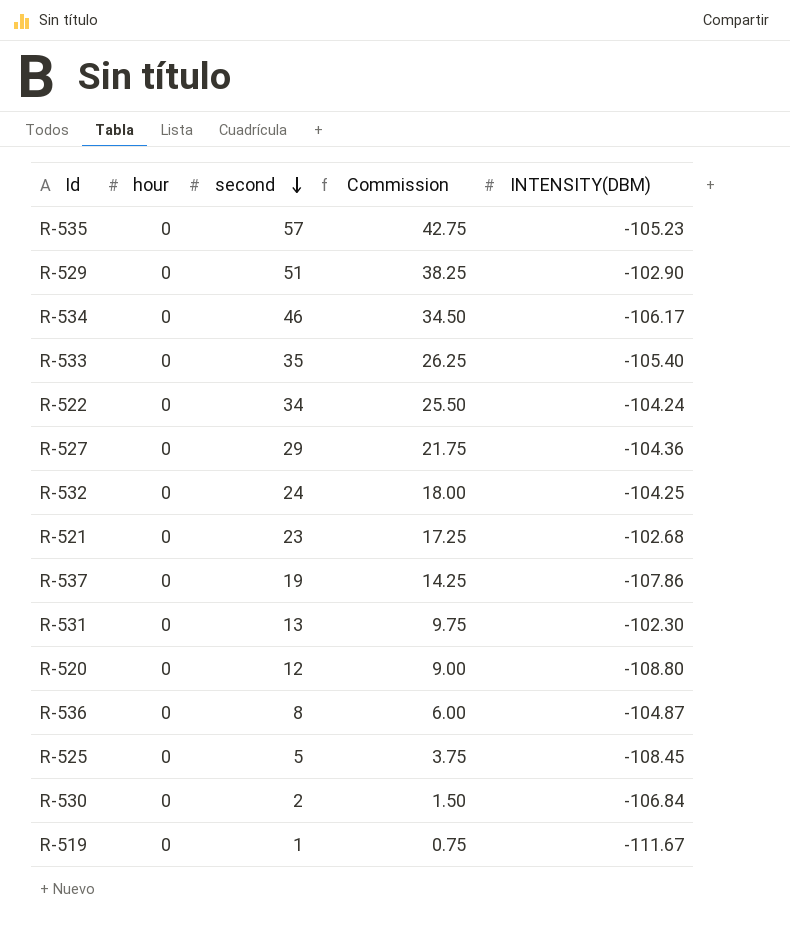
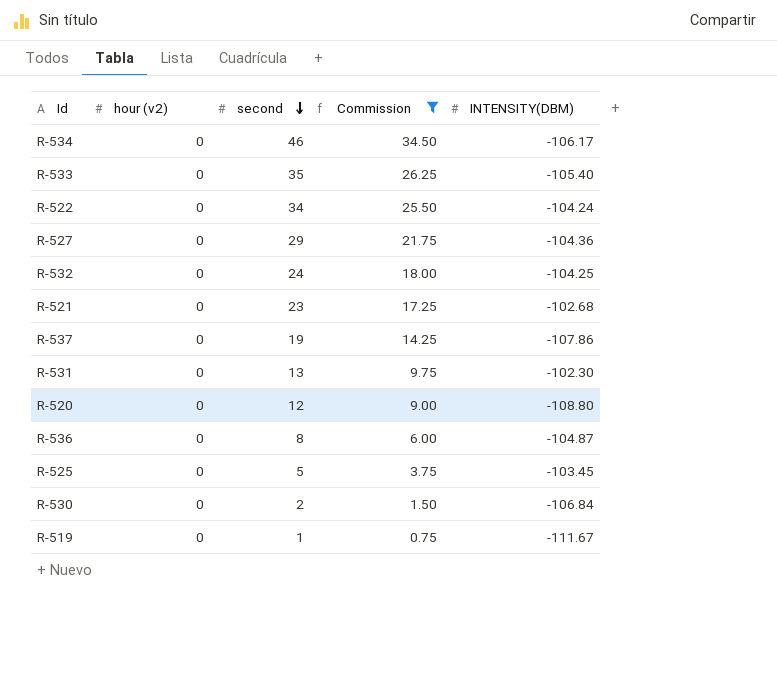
filter: none -> Commission <= 34.50
column name: hour -> hour (v2)
R-525 | INTENSITY(DBM): -108.45 -> -103.45

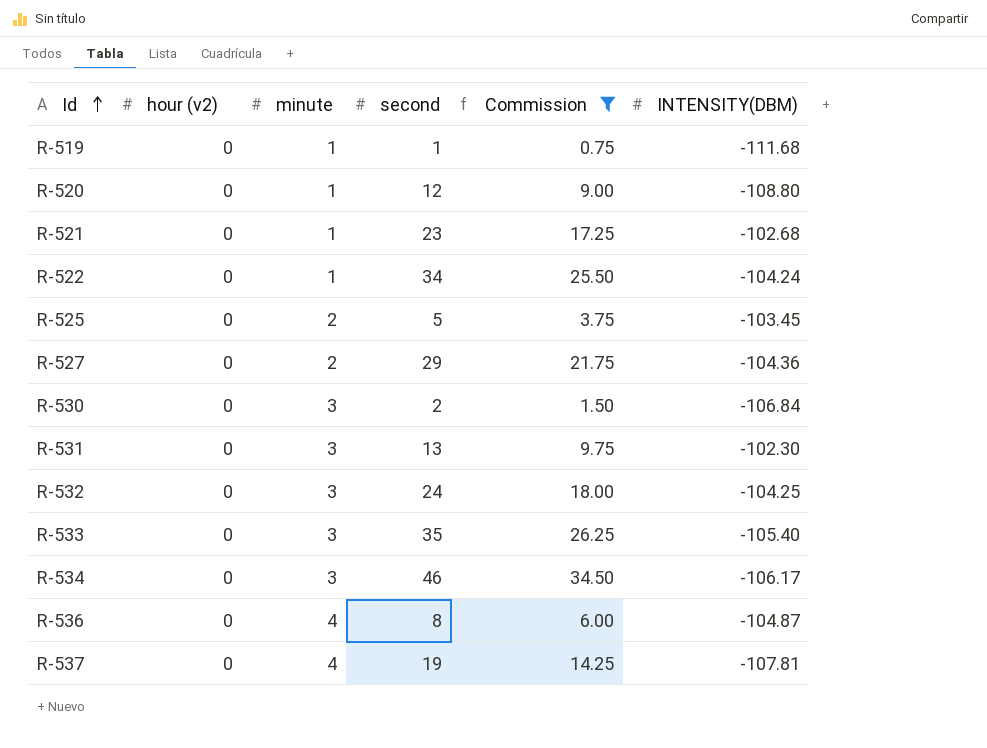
row order: second descending -> Id ascending
column minute | position: none -> 3
R-519 | INTENSITY(DBM): -111.67 -> -111.68
R-537 | INTENSITY(DBM): -107.86 -> -107.81

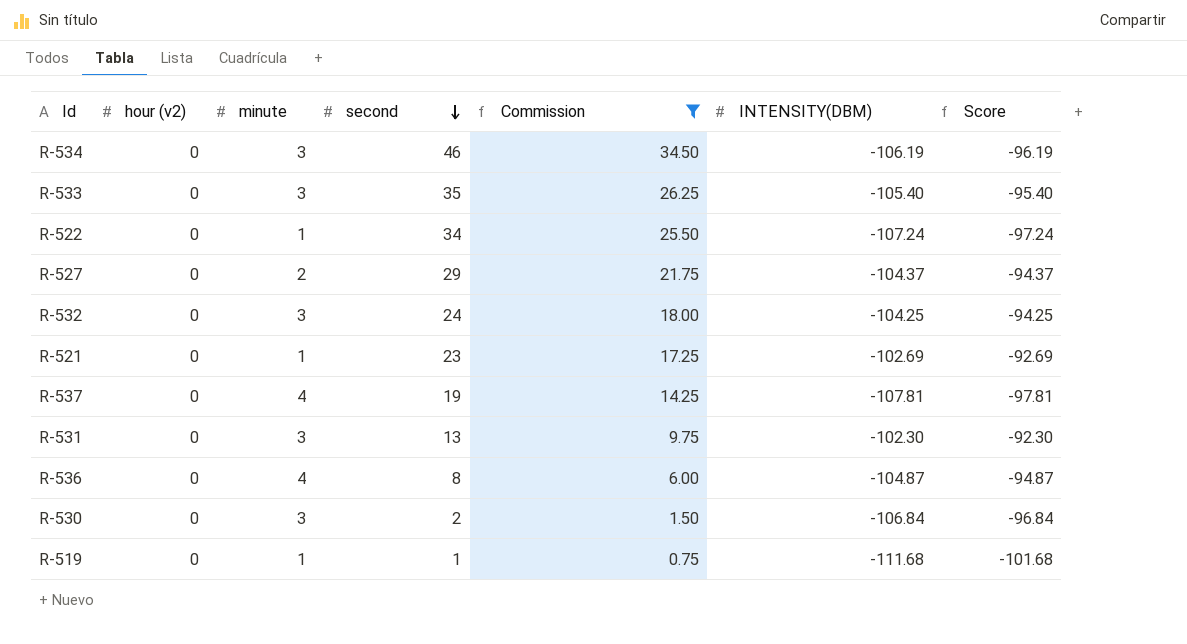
row order: Id ascending -> second descending
column Score | formula: none -> [INTENSITY(DBM)] + 10
row R-520: 0 | 1 | 12 | 9.00 | -108.80 -> none
row R-525: 0 | 2 | 5 | 3.75 | -103.45 -> none
R-534 | INTENSITY(DBM): -106.17 -> -106.19
R-522 | INTENSITY(DBM): -104.24 -> -107.24
R-527 | INTENSITY(DBM): -104.36 -> -104.37
R-521 | INTENSITY(DBM): -102.68 -> -102.69

